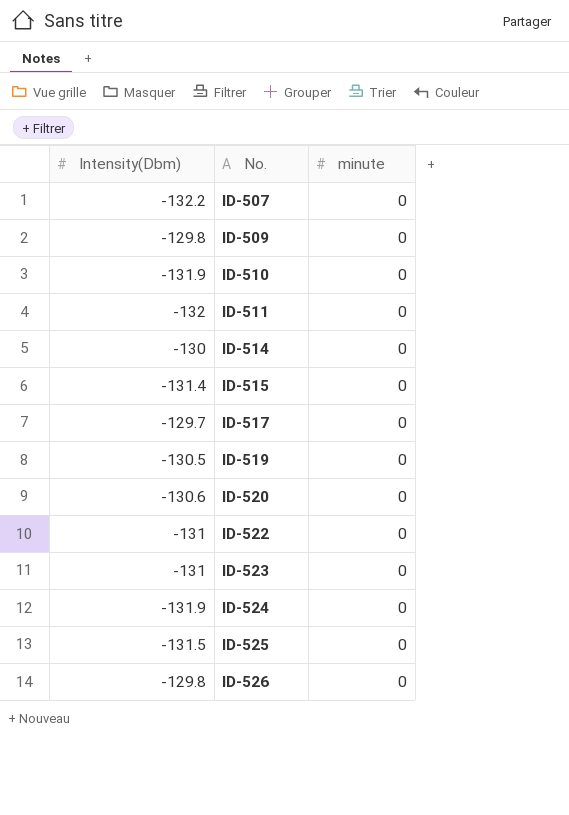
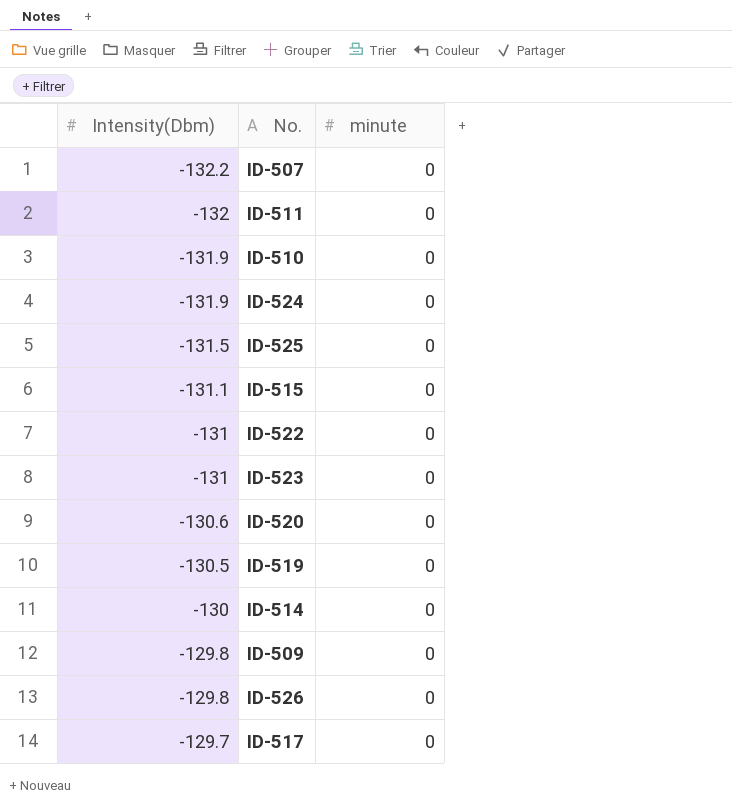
row order: No. ascending -> Intensity(Dbm) ascending
ID-515 | Intensity(Dbm): -131.4 -> -131.1

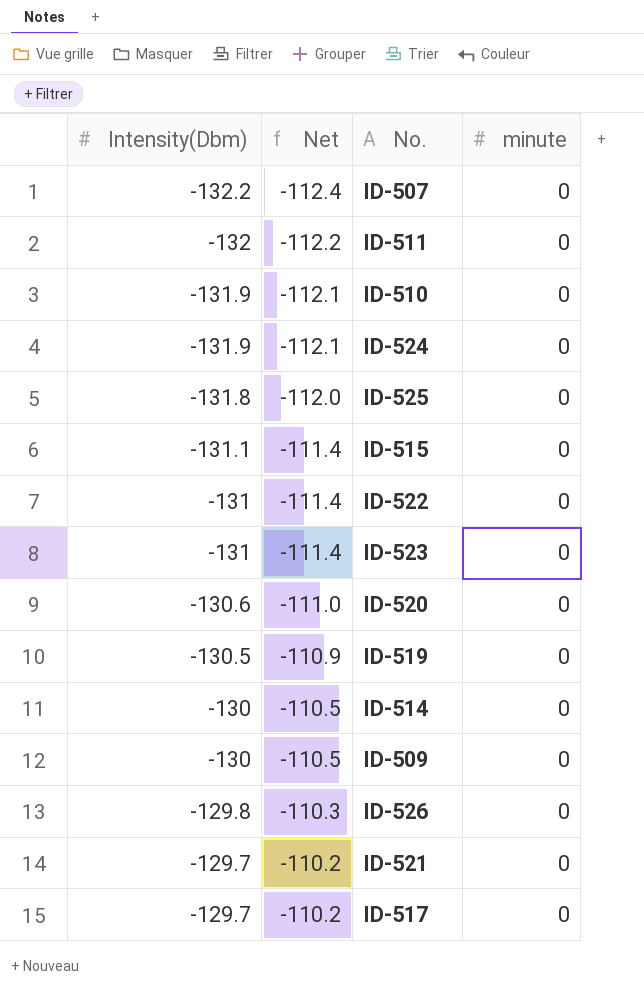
column Net | formula: none -> [Intensity(Dbm)] * 0.85
ID-525 | Intensity(Dbm): -131.5 -> -131.8
ID-509 | Intensity(Dbm): -129.8 -> -130
row ID-521: none -> -129.7 | -110.2 | 0

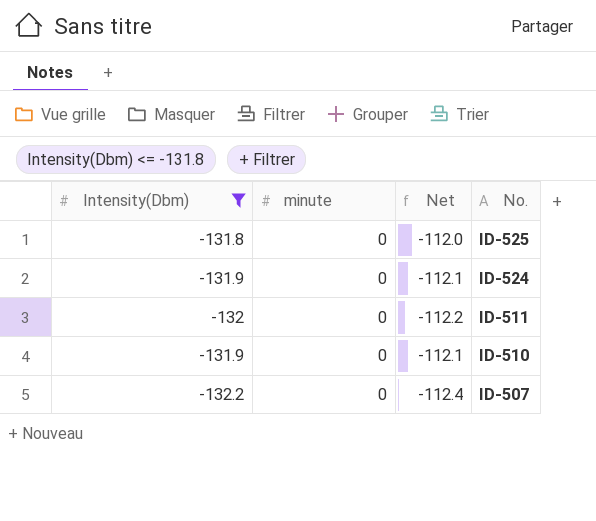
filter: none -> Intensity(Dbm) <= -131.8
row order: Intensity(Dbm) ascending -> No. descending
column minute | position: 4 -> 2

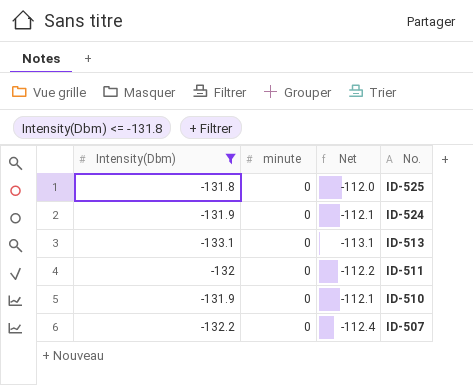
row ID-513: none -> -133.1 | 0 | -113.1

